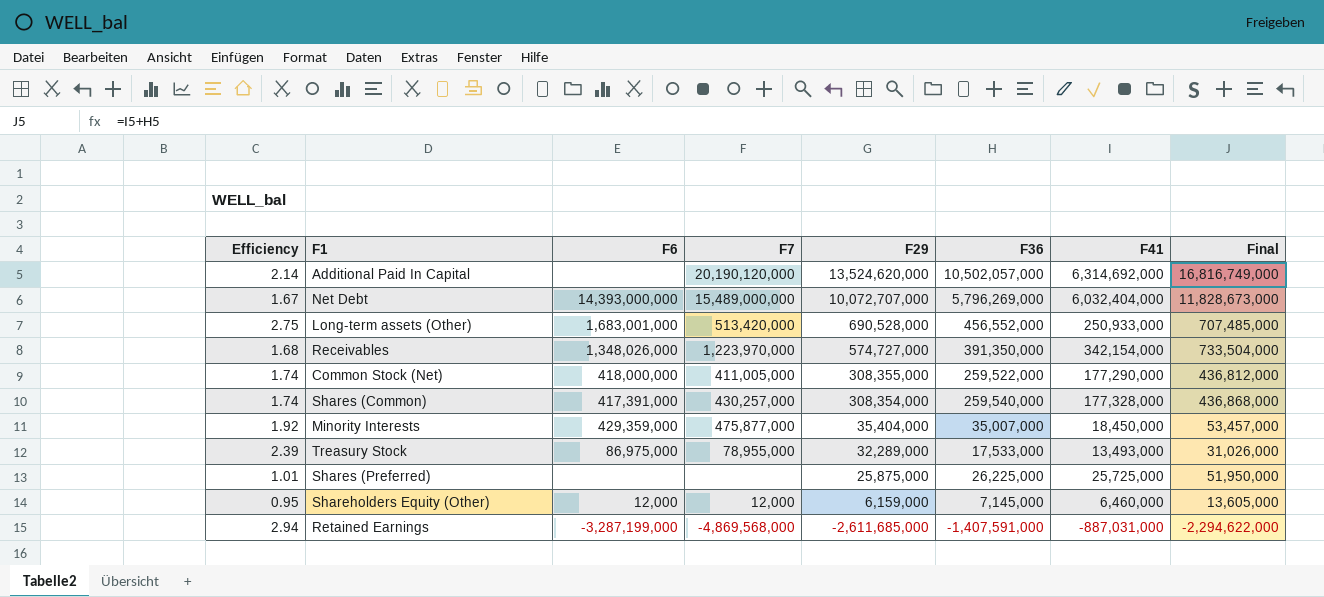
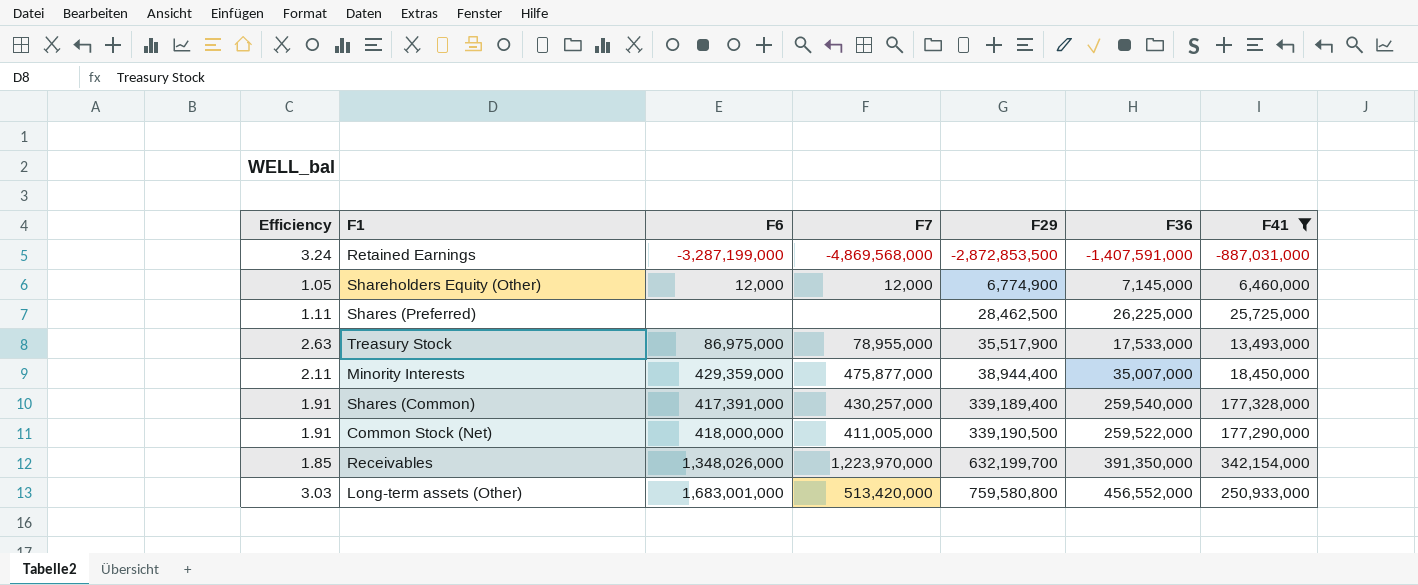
filter: none -> F41 <= 342,154,000
row order: F29 descending -> F29 ascending
column Final | formula: [F36] + [F41] -> none
Retained Earnings | Efficiency: 2.94 -> 3.24
Retained Earnings | F29: -2,611,685,000 -> -2,872,853,500
Shareholders Equity (Other) | Efficiency: 0.95 -> 1.05
Shareholders Equity (Other) | F29: 6,159,000 -> 6,774,900
Shares (Preferred) | Efficiency: 1.01 -> 1.11
Shares (Preferred) | F29: 25,875,000 -> 28,462,500
Treasury Stock | Efficiency: 2.39 -> 2.63
Treasury Stock | F29: 32,289,000 -> 35,517,900
Minority Interests | Efficiency: 1.92 -> 2.11
Minority Interests | F29: 35,404,000 -> 38,944,400
Shares (Common) | Efficiency: 1.74 -> 1.91
Shares (Common) | F29: 308,354,000 -> 339,189,400
Common Stock (Net) | Efficiency: 1.74 -> 1.91
Common Stock (Net) | F29: 308,355,000 -> 339,190,500
Receivables | Efficiency: 1.68 -> 1.85
Receivables | F29: 574,727,000 -> 632,199,700
Long-term assets (Other) | Efficiency: 2.75 -> 3.03
Long-term assets (Other) | F29: 690,528,000 -> 759,580,800

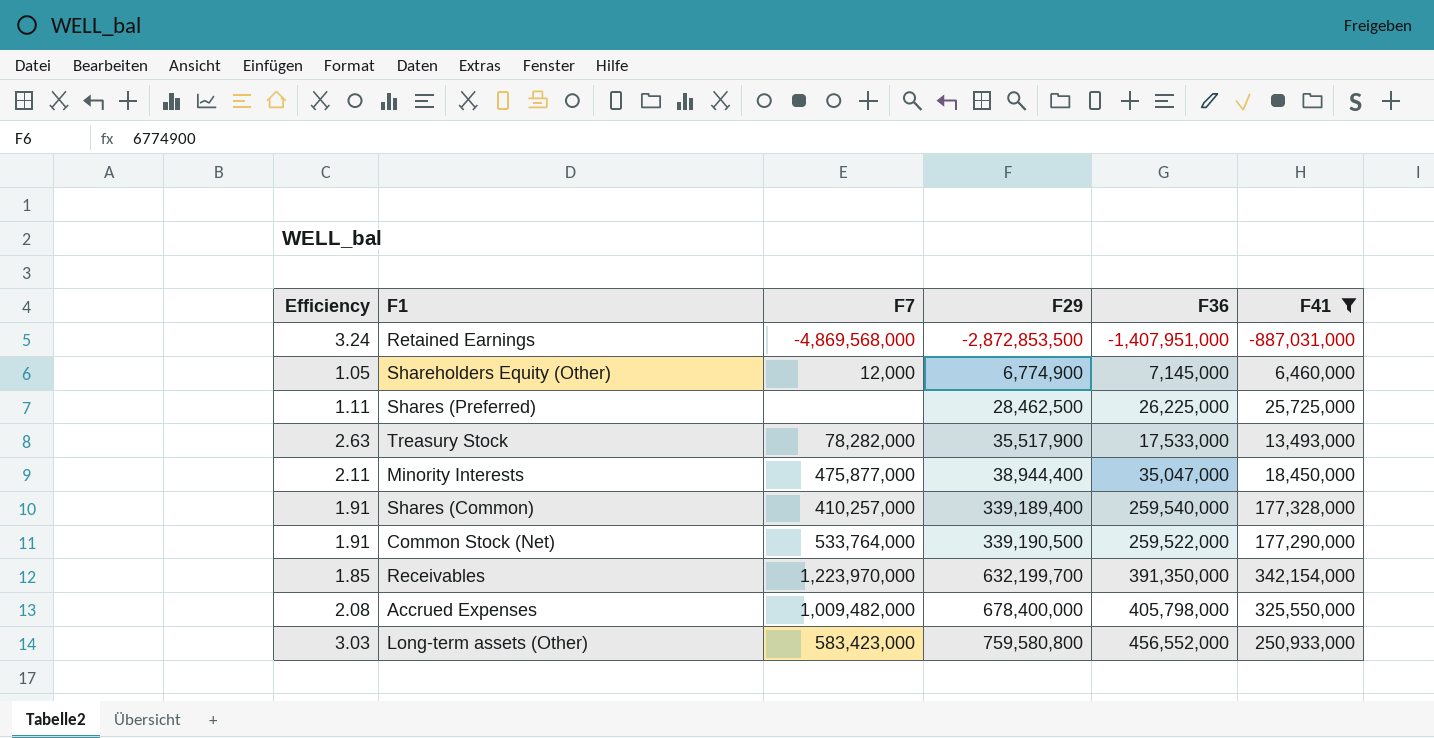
column F6 | position: 3 -> none
Retained Earnings | F36: -1,407,591,000 -> -1,407,951,000
Treasury Stock | F7: 78,955,000 -> 78,282,000
Minority Interests | F36: 35,007,000 -> 35,047,000
Shares (Common) | F7: 430,257,000 -> 410,257,000
Common Stock (Net) | F7: 411,005,000 -> 533,764,000
row Accrued Expenses: none -> 2.08 | 1,009,482,000 | 678,400,000 | 405,798,000 | 325,550,000
Long-term assets (Other) | F7: 513,420,000 -> 583,423,000

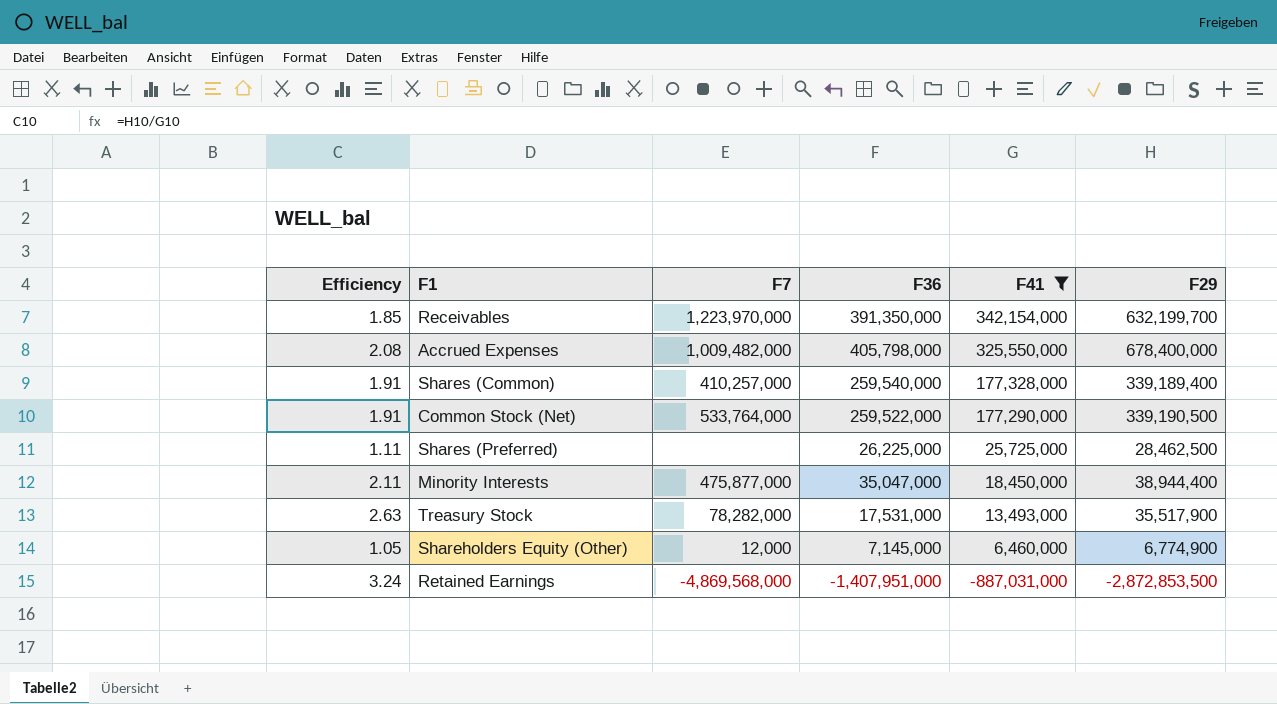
row order: F29 ascending -> F41 descending
column F29 | position: 4 -> 6
row Long-term assets (Other): 3.03 | 583,423,000 | 759,580,800 | 456,552,000 | 250,933,000 -> none
Treasury Stock | F36: 17,533,000 -> 17,531,000

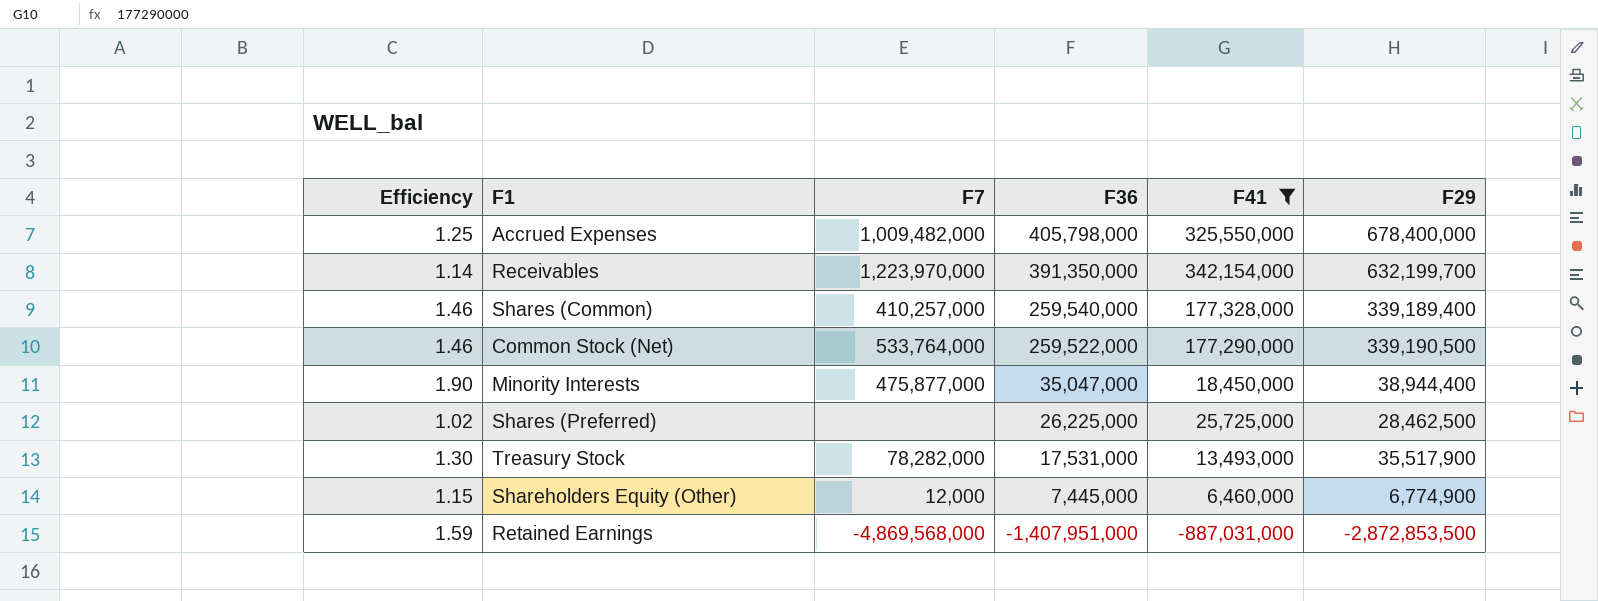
row order: F41 descending -> F36 descending
column Efficiency | formula: [F29] / [F41] -> [F36] / [F41]
Shareholders Equity (Other) | F36: 7,145,000 -> 7,445,000

